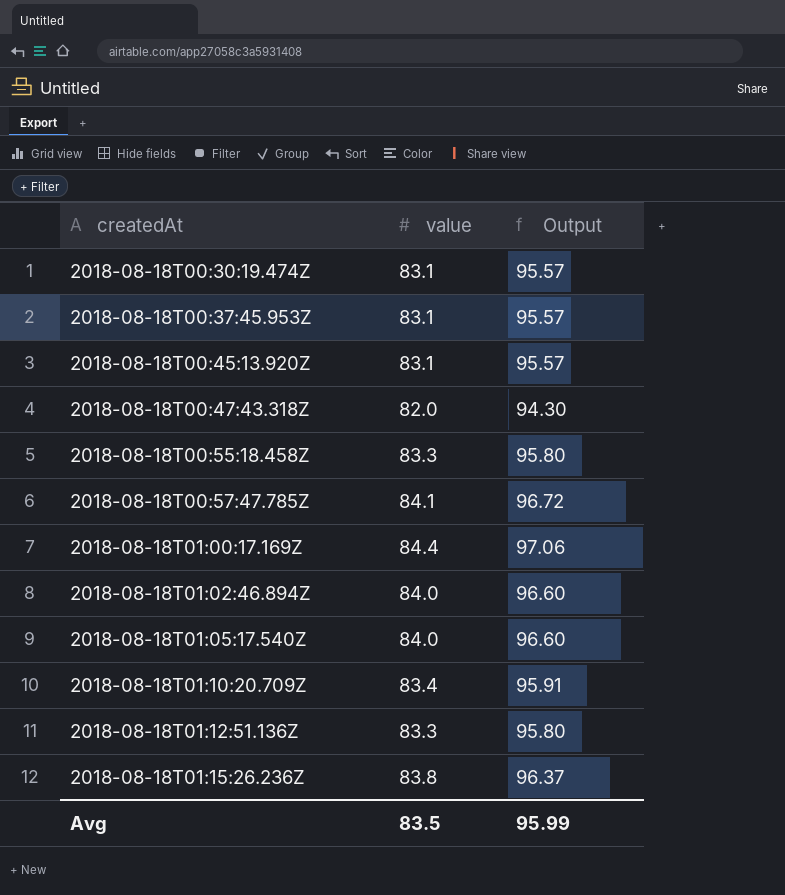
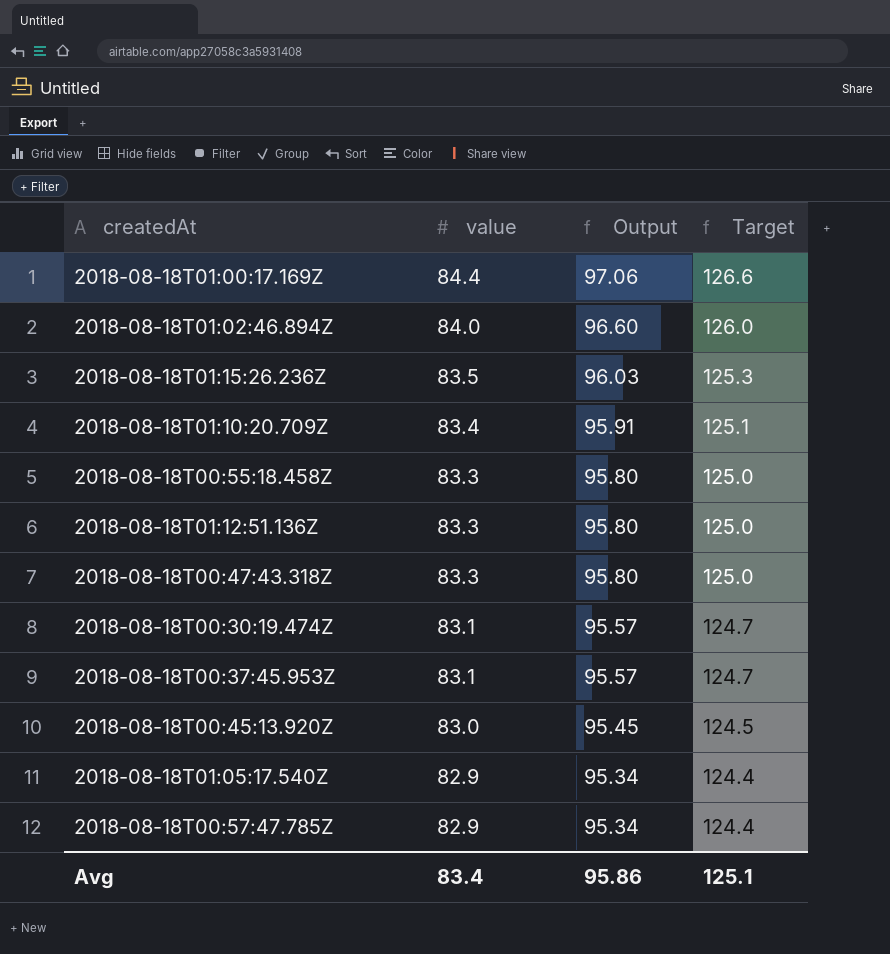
row order: createdAt ascending -> value descending
column Target | formula: none -> [value] * 1.5
2018-08-18T01:15:26.236Z | value: 83.8 -> 83.5
2018-08-18T01:15:26.236Z | Output: 96.37 -> 96.03
2018-08-18T00:47:43.318Z | value: 82.0 -> 83.3
2018-08-18T00:47:43.318Z | Output: 94.30 -> 95.80
2018-08-18T00:45:13.920Z | value: 83.1 -> 83.0
2018-08-18T00:45:13.920Z | Output: 95.57 -> 95.45
2018-08-18T01:05:17.540Z | value: 84.0 -> 82.9
2018-08-18T01:05:17.540Z | Output: 96.60 -> 95.34
2018-08-18T00:57:47.785Z | value: 84.1 -> 82.9
2018-08-18T00:57:47.785Z | Output: 96.72 -> 95.34
Avg | value: 83.5 -> 83.4
Avg | Output: 95.99 -> 95.86

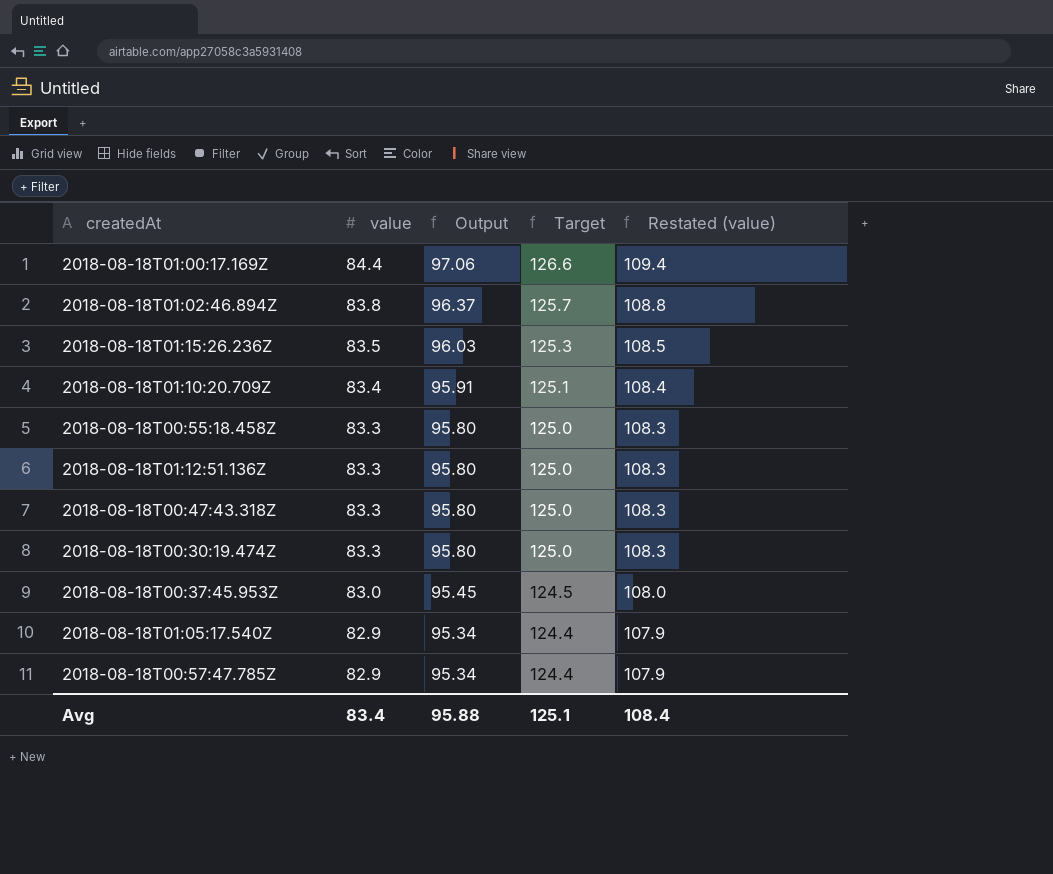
column Restated (value) | formula: none -> [value] + 25
row 2018-08-18T00:45:13.920Z: 83.0 | 95.45 | 124.5 -> none
2018-08-18T01:02:46.894Z | value: 84.0 -> 83.8
2018-08-18T01:02:46.894Z | Output: 96.60 -> 96.37
2018-08-18T01:02:46.894Z | Target: 126.0 -> 125.7
2018-08-18T00:30:19.474Z | value: 83.1 -> 83.3
2018-08-18T00:30:19.474Z | Output: 95.57 -> 95.80
2018-08-18T00:30:19.474Z | Target: 124.7 -> 125.0
2018-08-18T00:37:45.953Z | value: 83.1 -> 83.0
2018-08-18T00:37:45.953Z | Output: 95.57 -> 95.45
2018-08-18T00:37:45.953Z | Target: 124.7 -> 124.5
Avg | Output: 95.86 -> 95.88

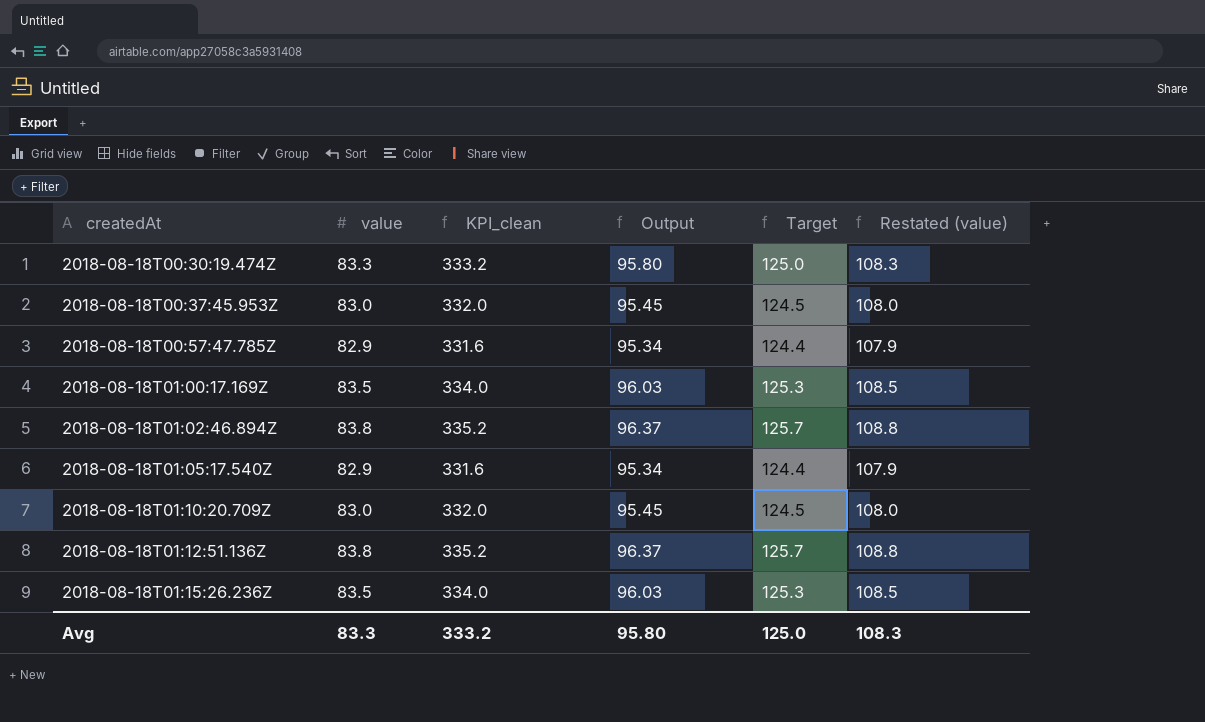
row order: value descending -> createdAt ascending
column KPI_clean | formula: none -> [value] * 4
row 2018-08-18T00:55:18.458Z: 83.3 | 95.80 | 125.0 | 108.3 -> none
row 2018-08-18T00:47:43.318Z: 83.3 | 95.80 | 125.0 | 108.3 -> none
2018-08-18T01:00:17.169Z | value: 84.4 -> 83.5
2018-08-18T01:00:17.169Z | Output: 97.06 -> 96.03
2018-08-18T01:00:17.169Z | Target: 126.6 -> 125.3
2018-08-18T01:00:17.169Z | Restated (value): 109.4 -> 108.5
2018-08-18T01:10:20.709Z | value: 83.4 -> 83.0
2018-08-18T01:10:20.709Z | Output: 95.91 -> 95.45
2018-08-18T01:10:20.709Z | Target: 125.1 -> 124.5
2018-08-18T01:10:20.709Z | Restated (value): 108.4 -> 108.0
2018-08-18T01:12:51.136Z | value: 83.3 -> 83.8
2018-08-18T01:12:51.136Z | Output: 95.80 -> 96.37
2018-08-18T01:12:51.136Z | Target: 125.0 -> 125.7
2018-08-18T01:12:51.136Z | Restated (value): 108.3 -> 108.8
Avg | value: 83.4 -> 83.3
Avg | Output: 95.88 -> 95.80
Avg | Target: 125.1 -> 125.0
Avg | Restated (value): 108.4 -> 108.3

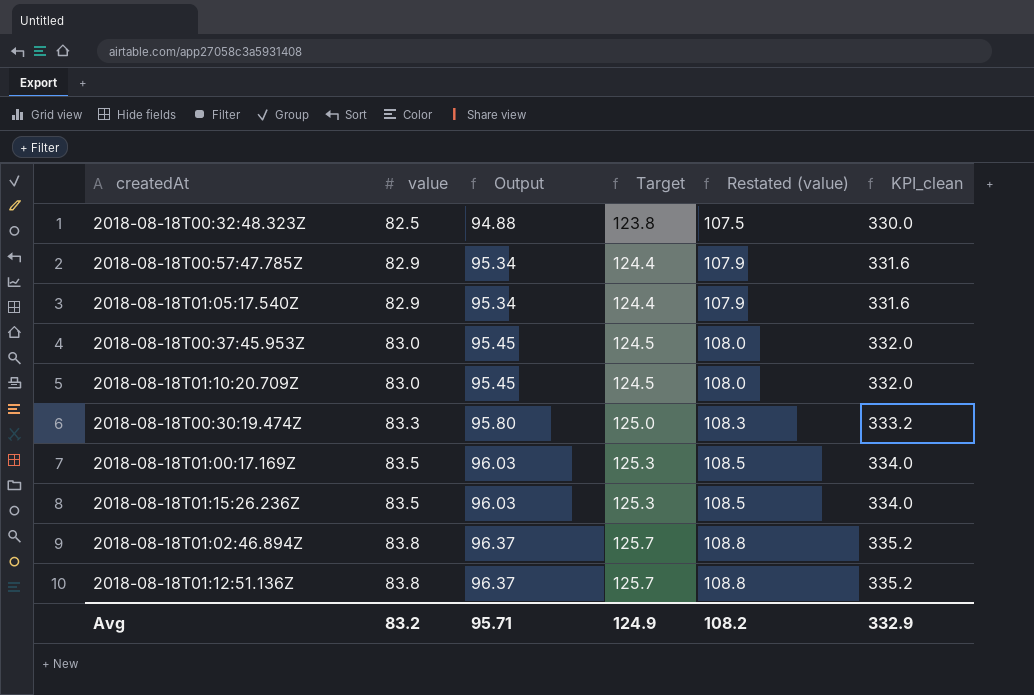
row order: createdAt ascending -> value ascending
column KPI_clean | position: 3 -> 6
row 2018-08-18T00:32:48.323Z: none -> 82.5 | 94.88 | 123.8 | 107.5 | 330.0
Avg | value: 83.3 -> 83.2
Avg | Output: 95.80 -> 95.71
Avg | Target: 125.0 -> 124.9
Avg | Restated (value): 108.3 -> 108.2
Avg | KPI_clean: 333.2 -> 332.9

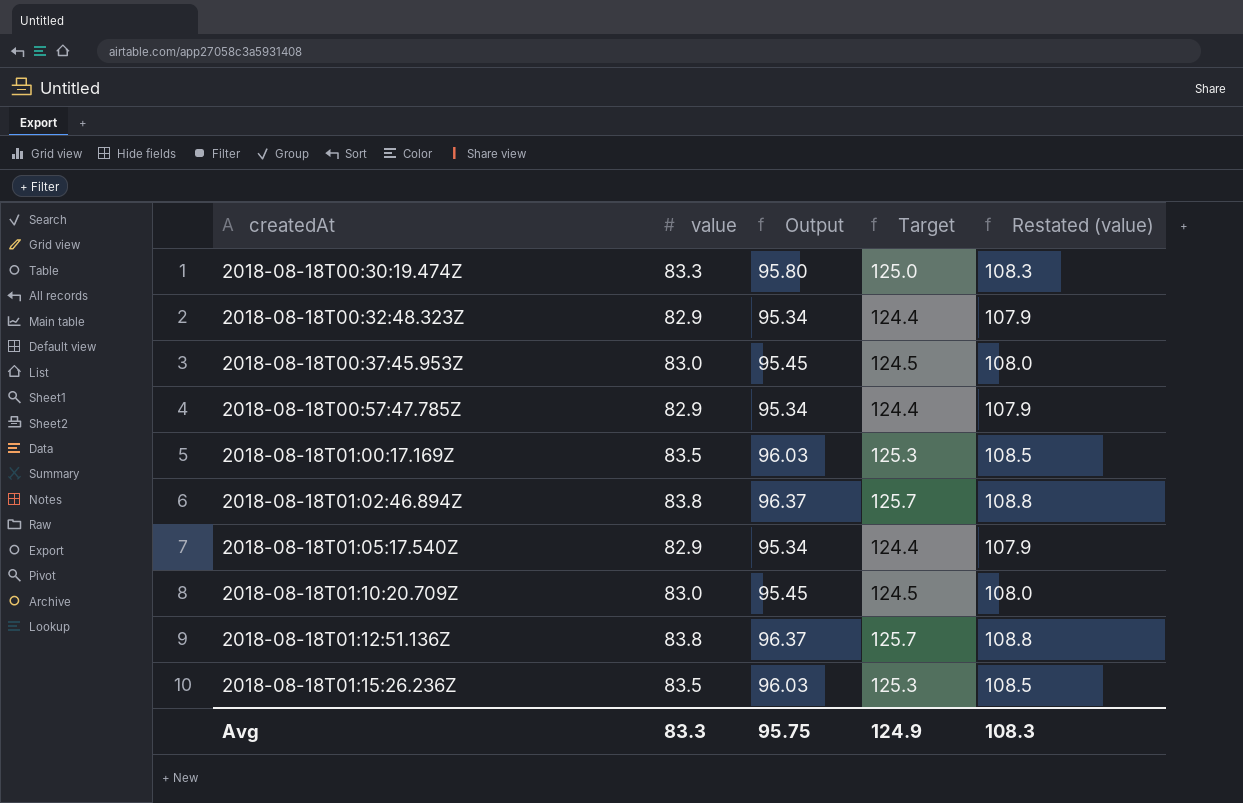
row order: value ascending -> createdAt ascending
column KPI_clean | formula: [value] * 4 -> none
2018-08-18T00:32:48.323Z | value: 82.5 -> 82.9
2018-08-18T00:32:48.323Z | Output: 94.88 -> 95.34
2018-08-18T00:32:48.323Z | Target: 123.8 -> 124.4
2018-08-18T00:32:48.323Z | Restated (value): 107.5 -> 107.9
Avg | value: 83.2 -> 83.3
Avg | Output: 95.71 -> 95.75
Avg | Restated (value): 108.2 -> 108.3

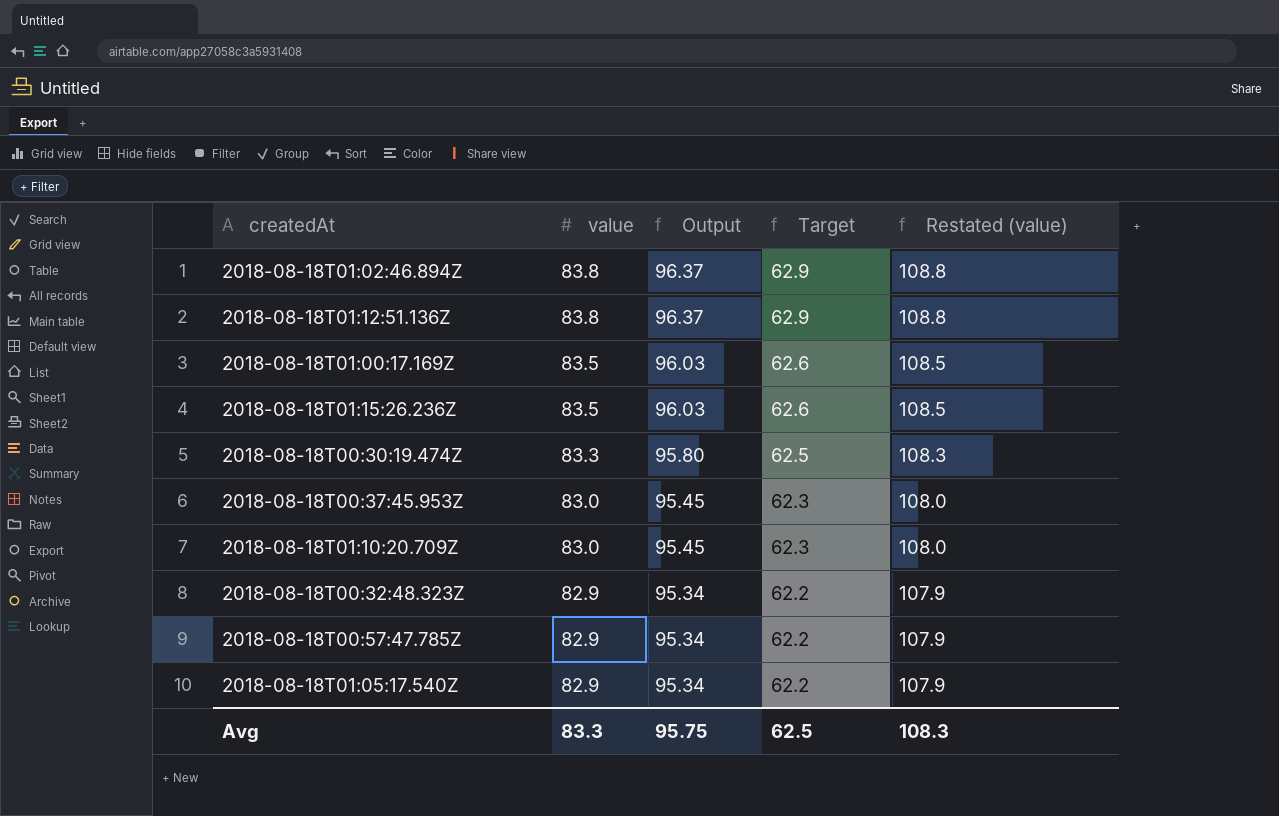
row order: createdAt ascending -> value descending
column Target | formula: [value] * 1.5 -> [value] * 0.75
Avg | Target: 124.9 -> 62.5

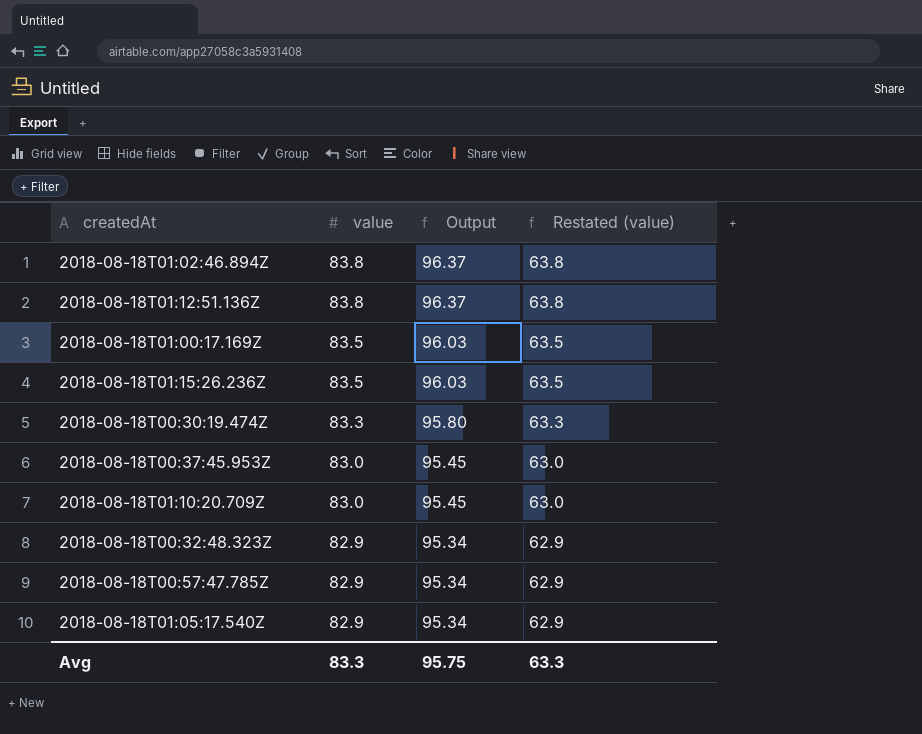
column Target | formula: [value] * 0.75 -> none
column Restated (value) | formula: [value] + 25 -> [value] - 20
Avg | Restated (value): 108.3 -> 63.3

